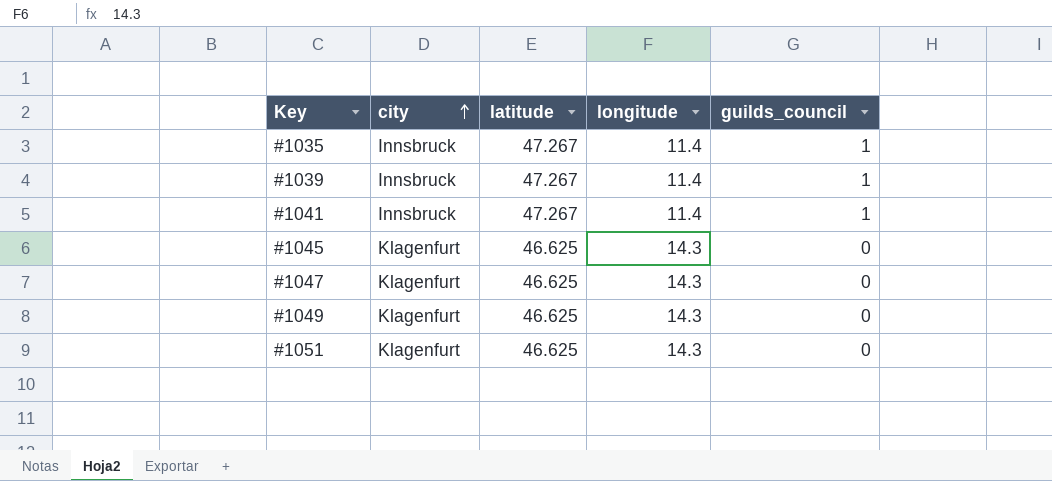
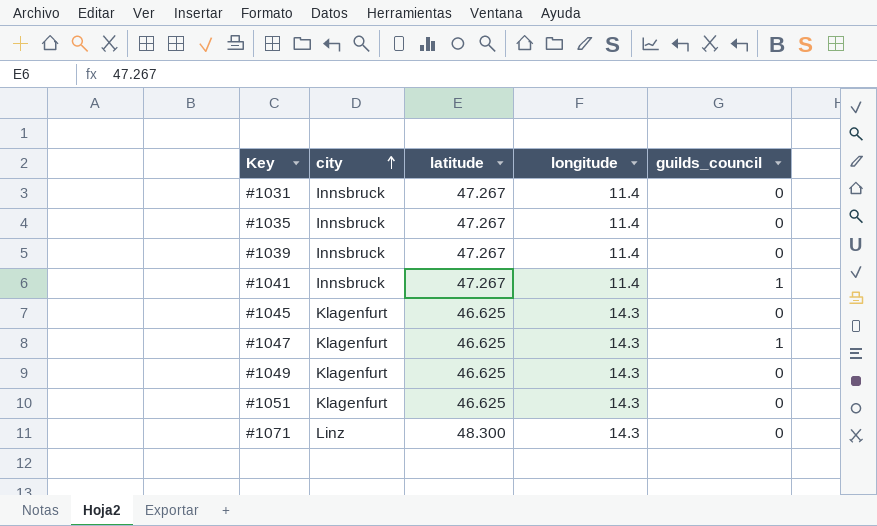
row #1031: none -> Innsbruck | 47.267 | 11.4 | 0
#1035 | guilds_council: 1 -> 0
#1039 | guilds_council: 1 -> 0
#1047 | guilds_council: 0 -> 1
row #1071: none -> Linz | 48.300 | 14.3 | 0

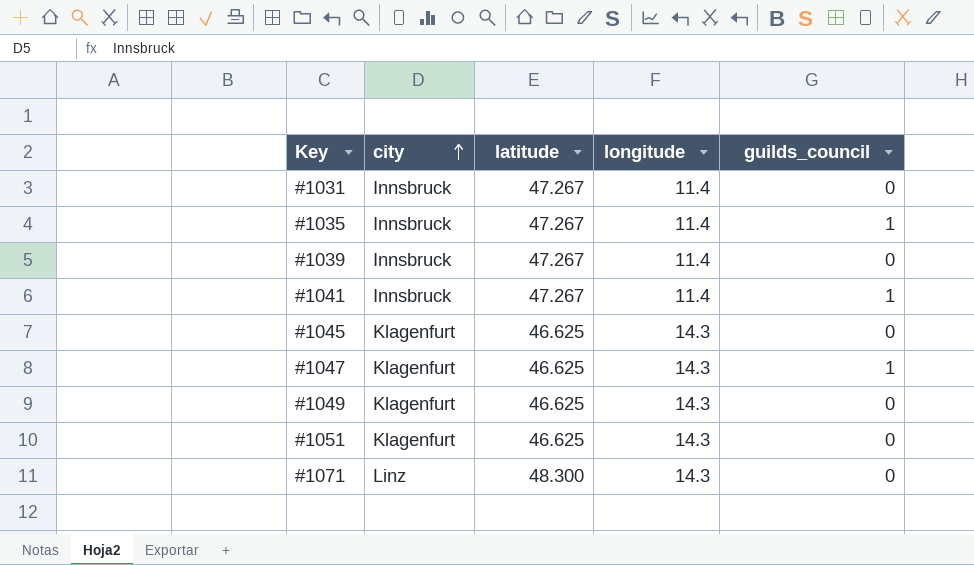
#1035 | guilds_council: 0 -> 1

